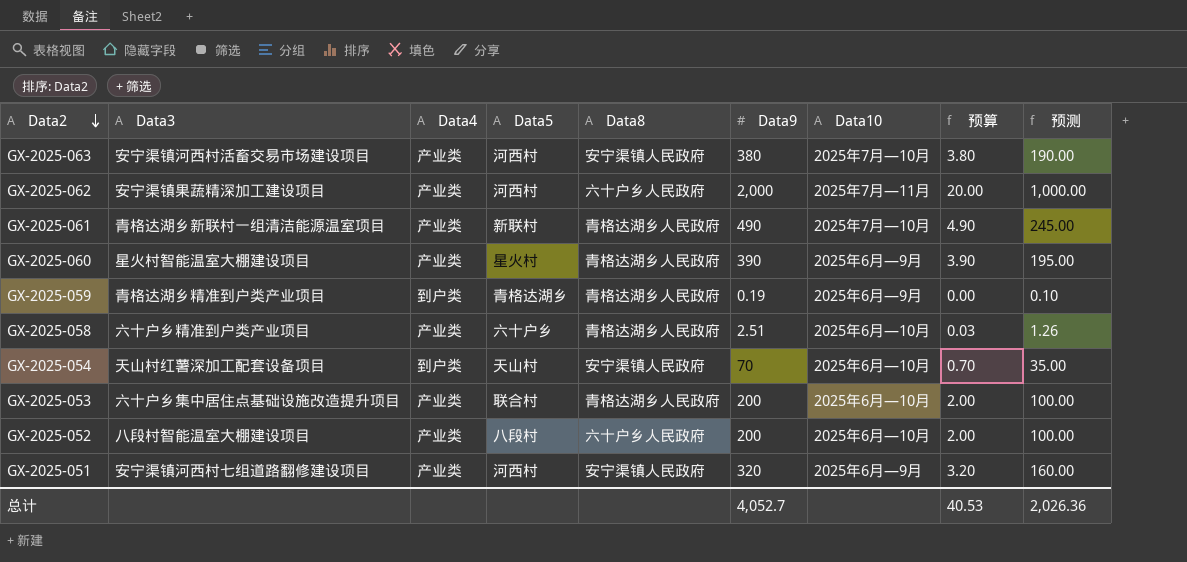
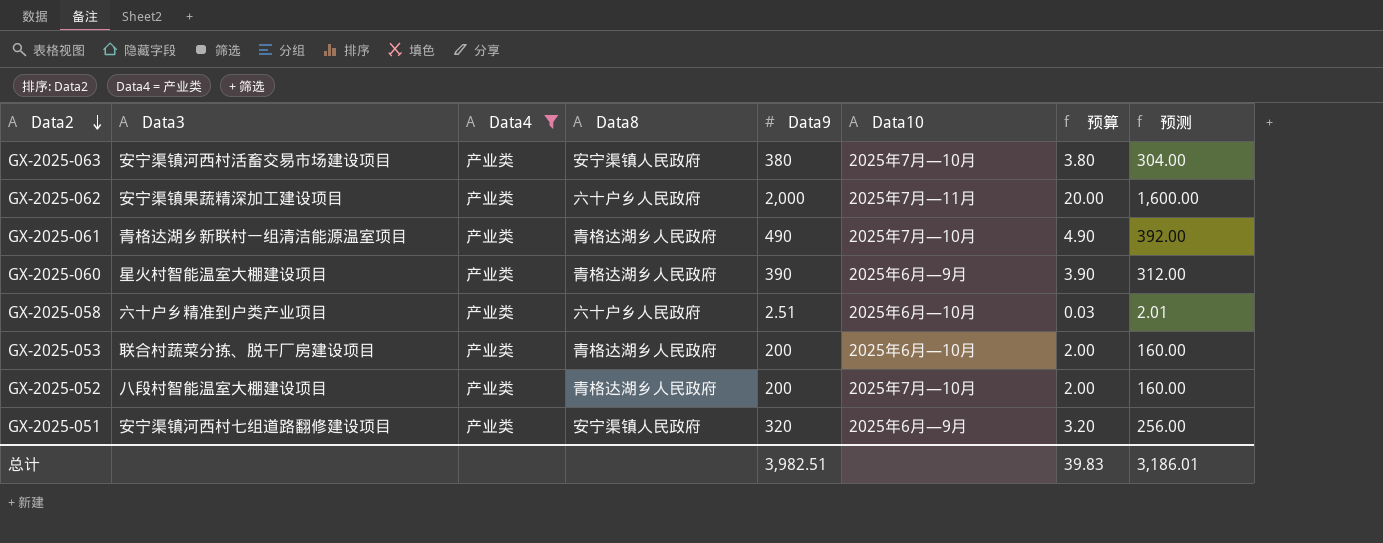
filter: none -> Data4 = 产业类
column Data5 | position: 4 -> none
column 预测 | formula: [Data9] * 0.5 -> [Data9] * 0.8
GX-2025-058 | Data8: 青格达湖乡人民政府 -> 六十户乡人民政府
GX-2025-053 | Data3: 六十户乡集中居住点基础设施改造提升项目 -> 联合村蔬菜分拣、脱干厂房建设项目
GX-2025-052 | Data8: 六十户乡人民政府 -> 青格达湖乡人民政府
GX-2025-052 | Data10: 2025年6月—10月 -> 2025年7月—10月
总计 | Data9: 4,052.7 -> 3,982.51
总计 | 预算: 40.53 -> 39.83
总计 | 预测: 2,026.36 -> 3,186.01

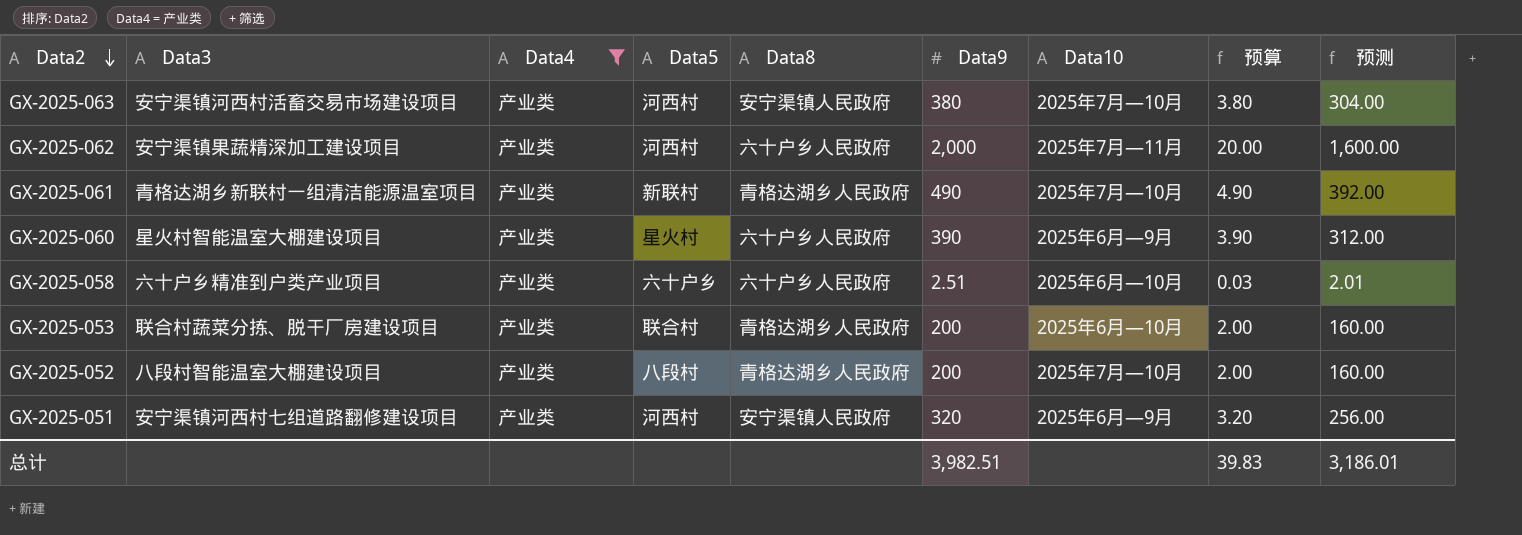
column Data5 | position: none -> 4
GX-2025-060 | Data8: 青格达湖乡人民政府 -> 六十户乡人民政府

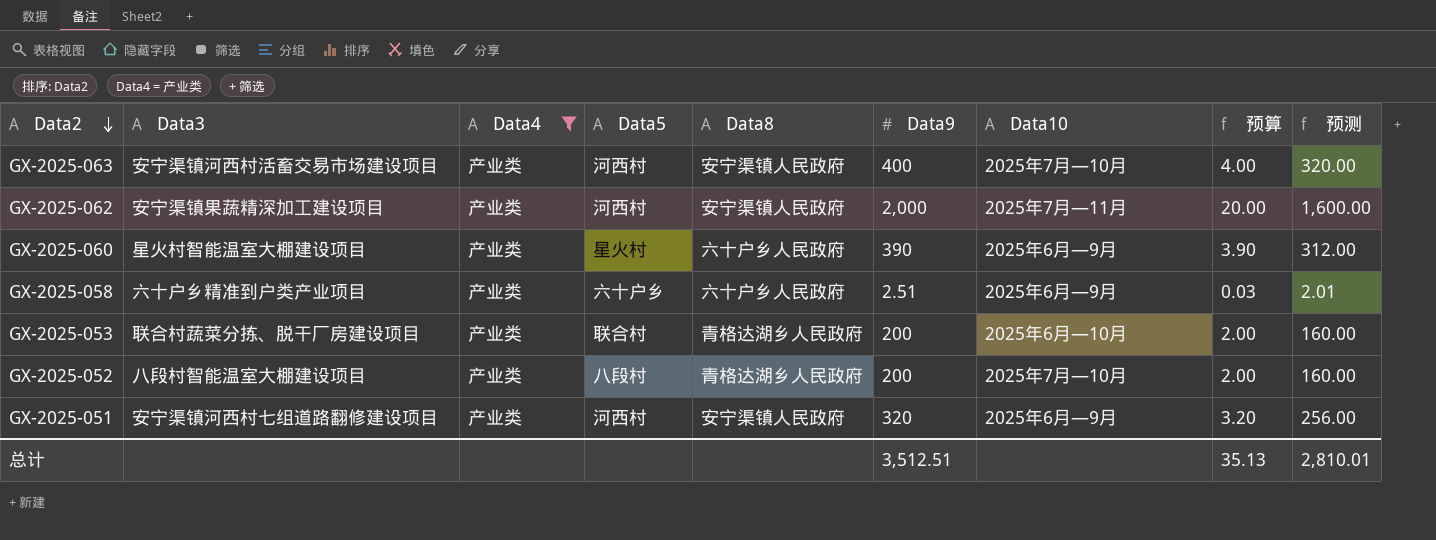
row GX-2025-061: 青格达湖乡新联村一组清洁能源温室项目 | 产业类 | 新联村 | 青格达湖乡人民政府 | 490 | 2025年7月—10月 | 4.90 | 392.00 -> none
GX-2025-063 | Data9: 380 -> 400
GX-2025-063 | 预算: 3.80 -> 4.00
GX-2025-063 | 预测: 304.00 -> 320.00
GX-2025-062 | Data8: 六十户乡人民政府 -> 安宁渠镇人民政府
GX-2025-058 | Data10: 2025年6月—10月 -> 2025年6月—9月
总计 | Data9: 3,982.51 -> 3,512.51
总计 | 预算: 39.83 -> 35.13
总计 | 预测: 3,186.01 -> 2,810.01

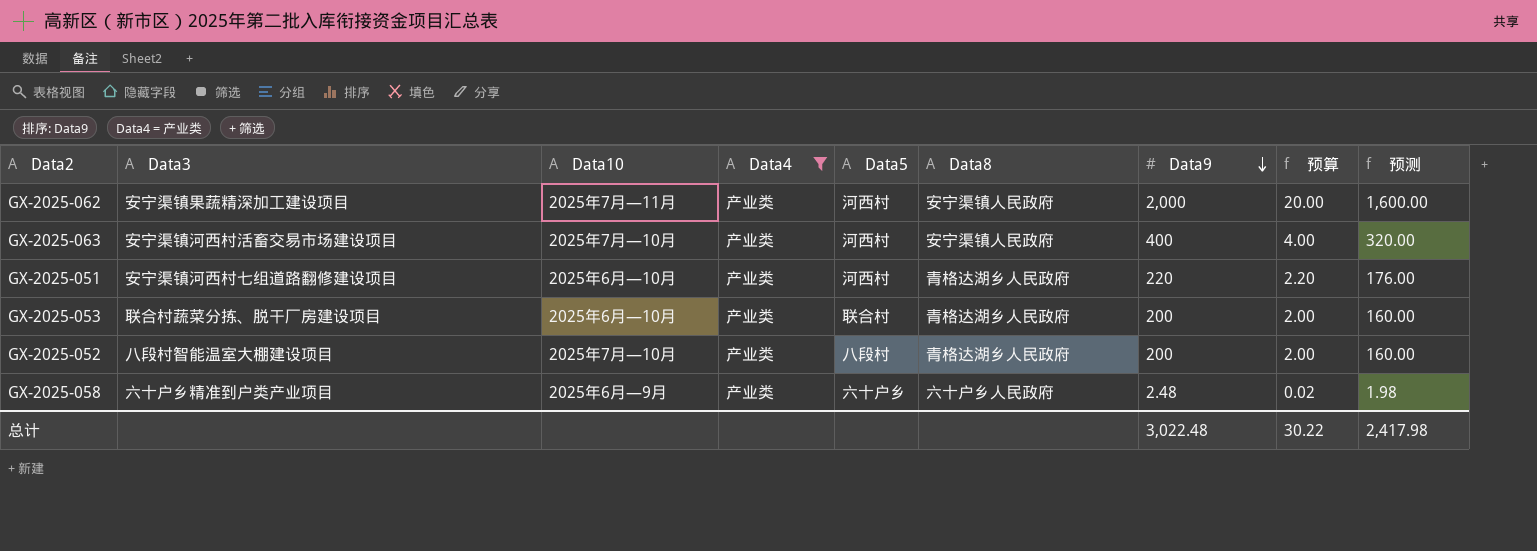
row order: Data2 descending -> Data9 descending
column Data10 | position: 7 -> 3
row GX-2025-060: 星火村智能温室大棚建设项目 | 产业类 | 星火村 | 六十户乡人民政府 | 390 | 2025年6月—9月 | 3.90 | 312.00 -> none
GX-2025-051 | Data10: 2025年6月—9月 -> 2025年6月—10月
GX-2025-051 | Data8: 安宁渠镇人民政府 -> 青格达湖乡人民政府
GX-2025-051 | Data9: 320 -> 220
GX-2025-051 | 预算: 3.20 -> 2.20
GX-2025-051 | 预测: 256.00 -> 176.00
GX-2025-058 | Data9: 2.51 -> 2.48
GX-2025-058 | 预算: 0.03 -> 0.02
GX-2025-058 | 预测: 2.01 -> 1.98
总计 | Data9: 3,512.51 -> 3,022.48
总计 | 预算: 35.13 -> 30.22
总计 | 预测: 2,810.01 -> 2,417.98

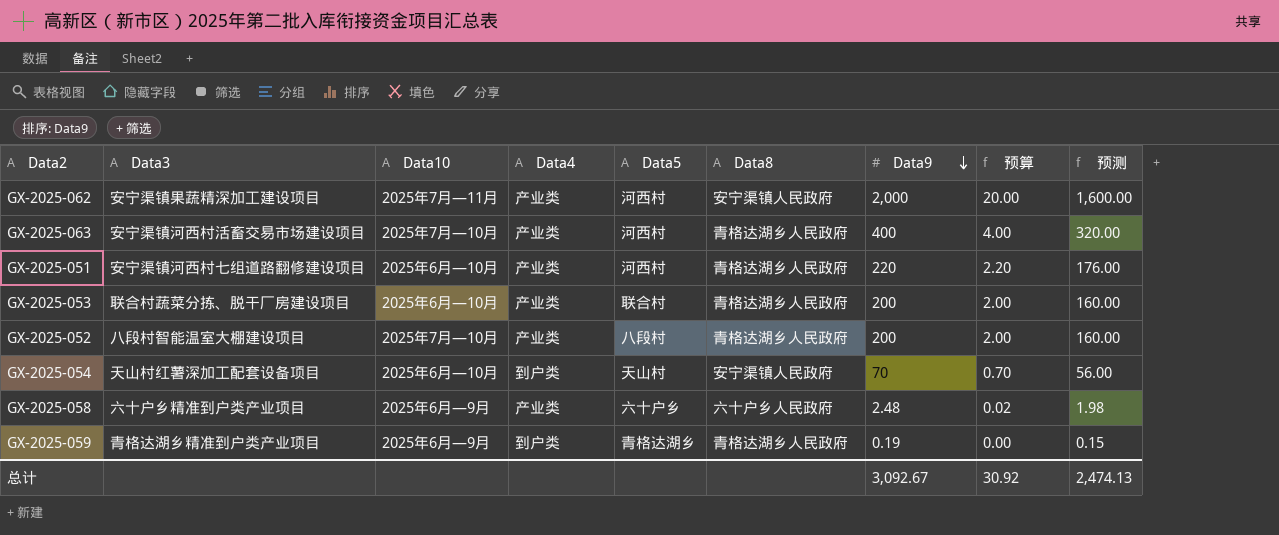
filter: Data4 = 产业类 -> none
GX-2025-063 | Data8: 安宁渠镇人民政府 -> 青格达湖乡人民政府
总计 | Data9: 3,022.48 -> 3,092.67
总计 | 预算: 30.22 -> 30.92
总计 | 预测: 2,417.98 -> 2,474.13

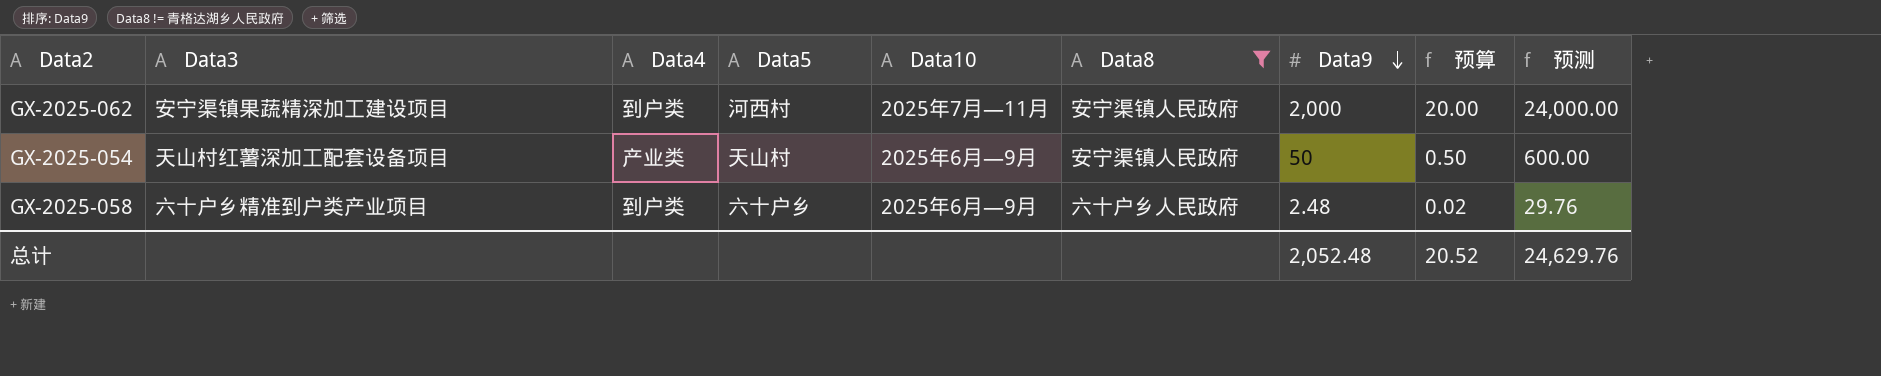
filter: none -> Data8 != 青格达湖乡人民政府
column Data10 | position: 3 -> 5
column 预测 | formula: [Data9] * 0.8 -> [Data9] * 12
GX-2025-062 | Data4: 产业类 -> 到户类
GX-2025-054 | Data4: 到户类 -> 产业类
GX-2025-054 | Data10: 2025年6月—10月 -> 2025年6月—9月
GX-2025-054 | Data9: 70 -> 50
GX-2025-054 | 预算: 0.70 -> 0.50
GX-2025-058 | Data4: 产业类 -> 到户类
总计 | Data9: 3,092.67 -> 2,052.48
总计 | 预算: 30.92 -> 20.52
总计 | 预测: 2,474.13 -> 24,629.76

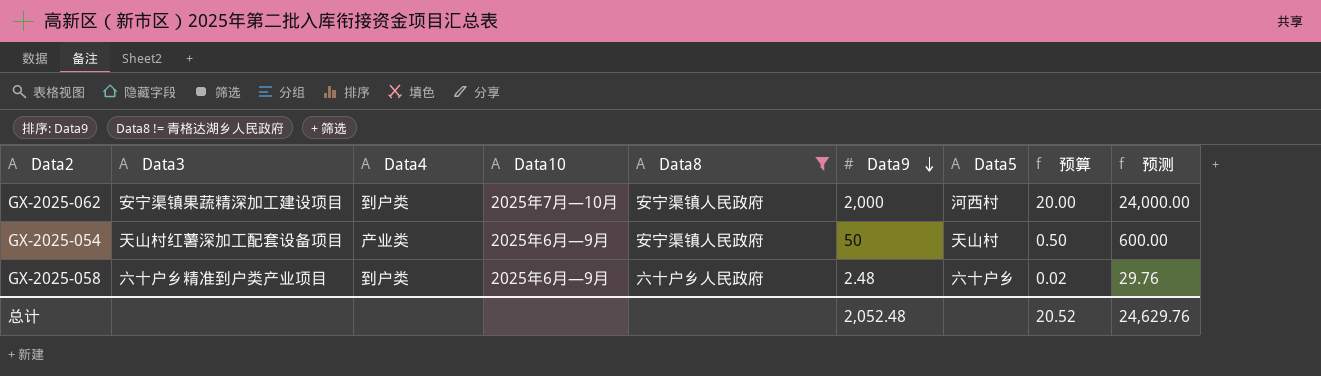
column Data5 | position: 4 -> 7
GX-2025-062 | Data10: 2025年7月—11月 -> 2025年7月—10月

